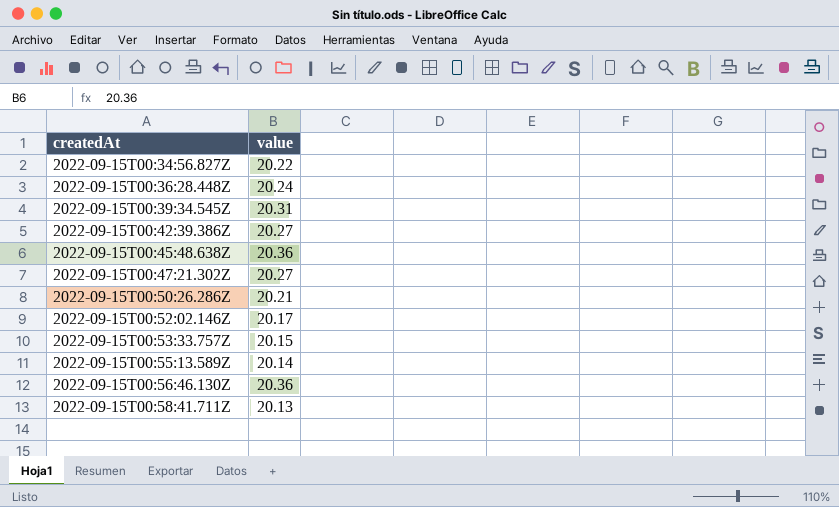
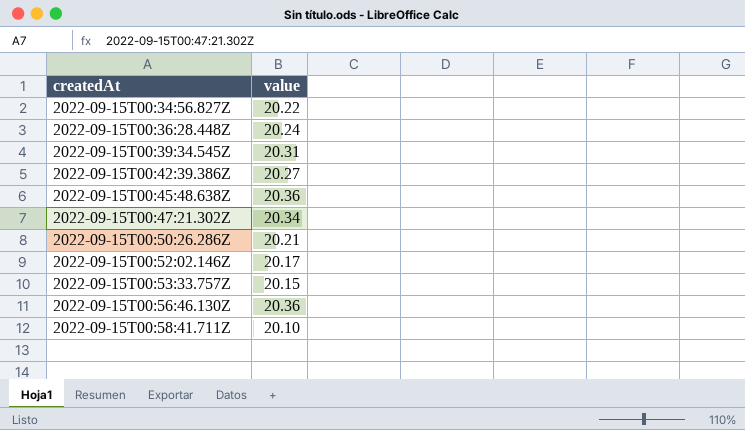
row 2022-09-15T00:55:13.589Z: 20.14 -> none
2022-09-15T00:47:21.302Z | value: 20.27 -> 20.34
2022-09-15T00:58:41.711Z | value: 20.13 -> 20.10

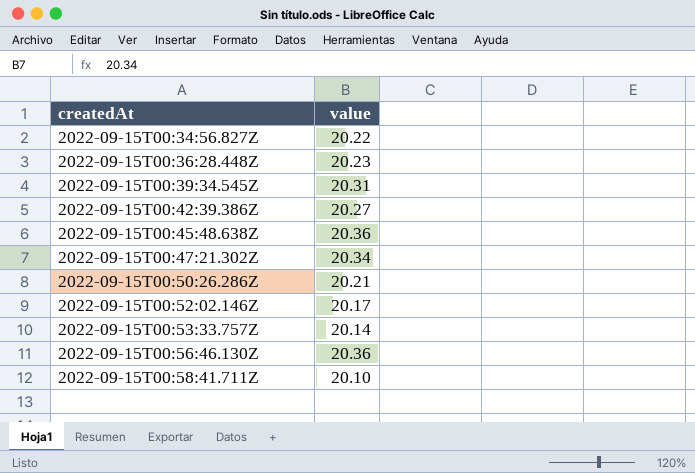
2022-09-15T00:36:28.448Z | value: 20.24 -> 20.23
2022-09-15T00:53:33.757Z | value: 20.15 -> 20.14

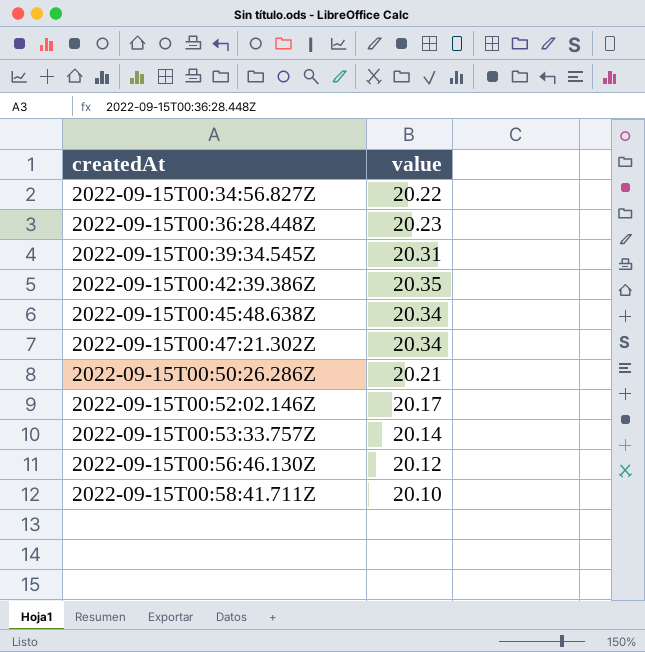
2022-09-15T00:42:39.386Z | value: 20.27 -> 20.35
2022-09-15T00:45:48.638Z | value: 20.36 -> 20.34
2022-09-15T00:56:46.130Z | value: 20.36 -> 20.12

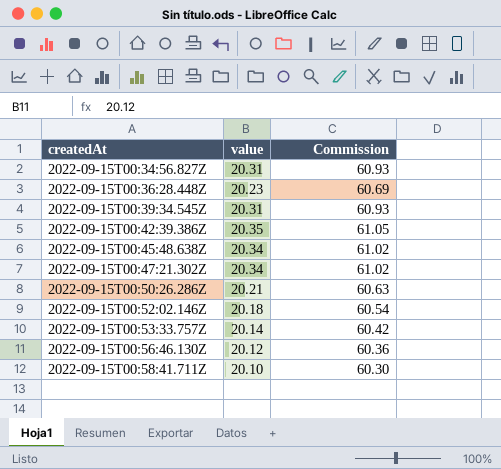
column Commission | formula: none -> [value] * 3
2022-09-15T00:34:56.827Z | value: 20.22 -> 20.31
2022-09-15T00:52:02.146Z | value: 20.17 -> 20.18

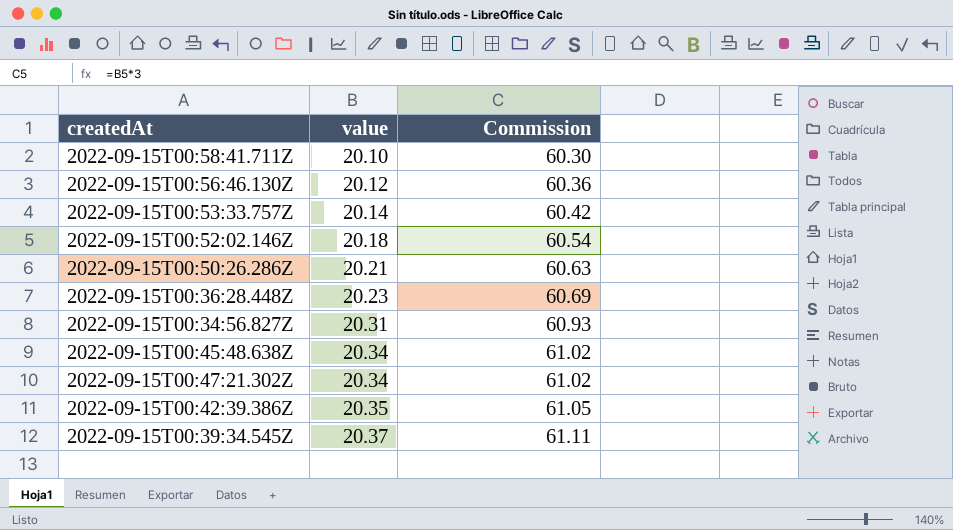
row order: createdAt ascending -> value ascending
2022-09-15T00:39:34.545Z | value: 20.31 -> 20.37
2022-09-15T00:39:34.545Z | Commission: 60.93 -> 61.11

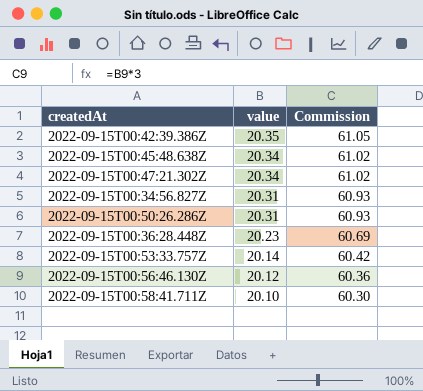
row order: value ascending -> value descending
row 2022-09-15T00:52:02.146Z: 20.18 | 60.54 -> none
row 2022-09-15T00:39:34.545Z: 20.37 | 61.11 -> none
2022-09-15T00:50:26.286Z | value: 20.21 -> 20.31
2022-09-15T00:50:26.286Z | Commission: 60.63 -> 60.93

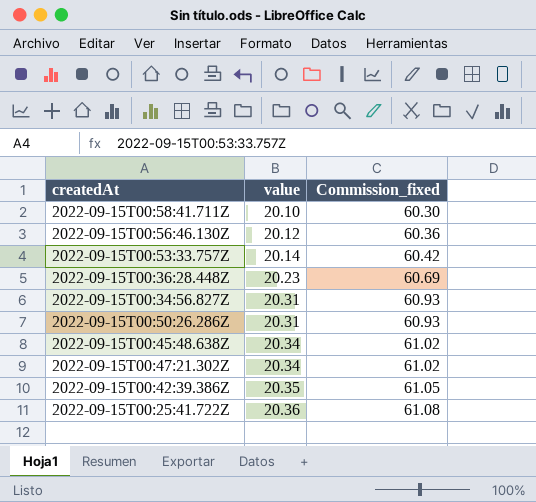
row order: value descending -> value ascending
column name: Commission -> Commission_fixed
row 2022-09-15T00:25:41.722Z: none -> 20.36 | 61.08

